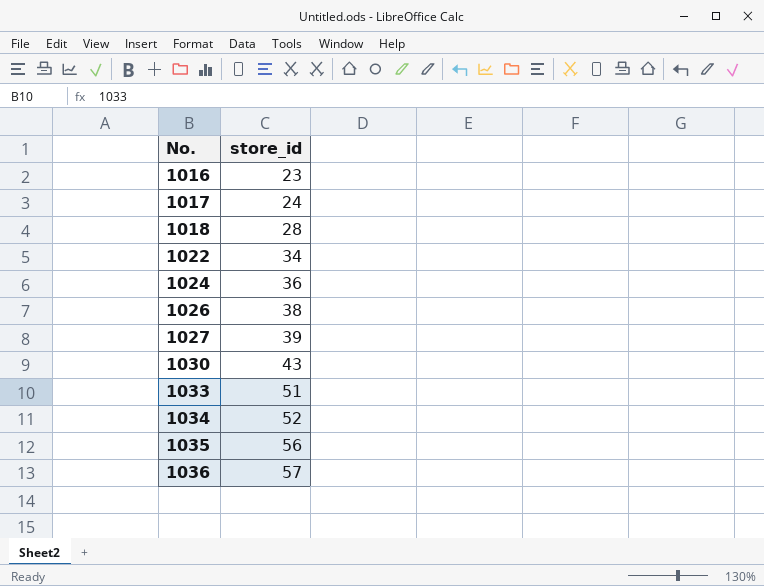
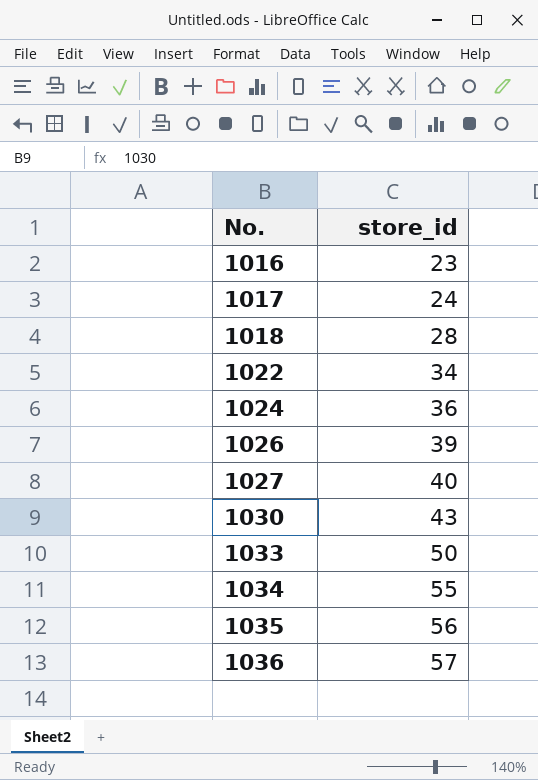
1026 | store_id: 38 -> 39
1027 | store_id: 39 -> 40
1033 | store_id: 51 -> 50
1034 | store_id: 52 -> 55

